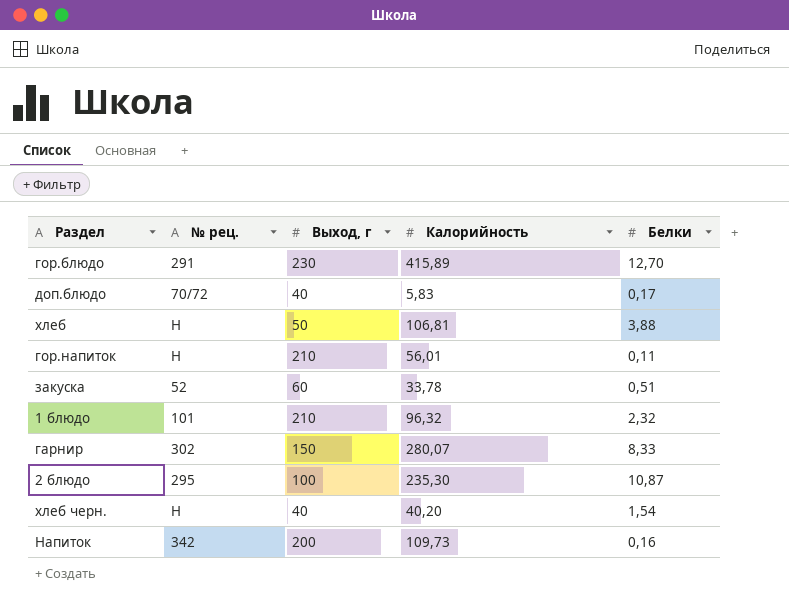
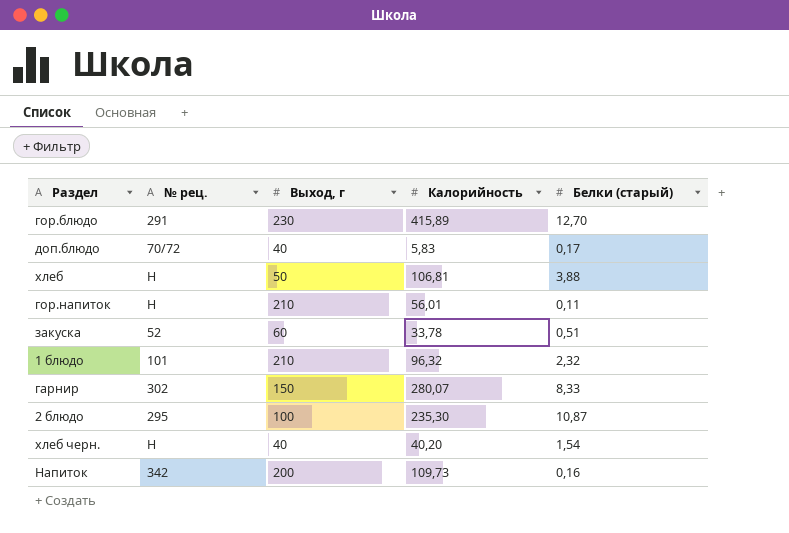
column name: Белки -> Белки (старый)

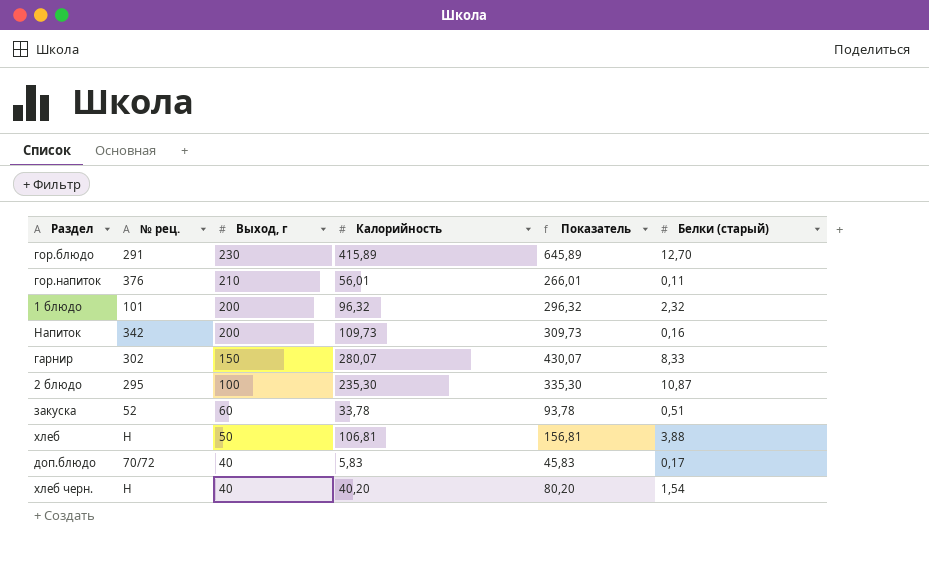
row order: none -> Выход, г descending
column Показатель | formula: none -> [Выход, г] + [Калорийность]
гор.напиток | № рец.: Н -> 376
1 блюдо | Выход, г: 210 -> 200

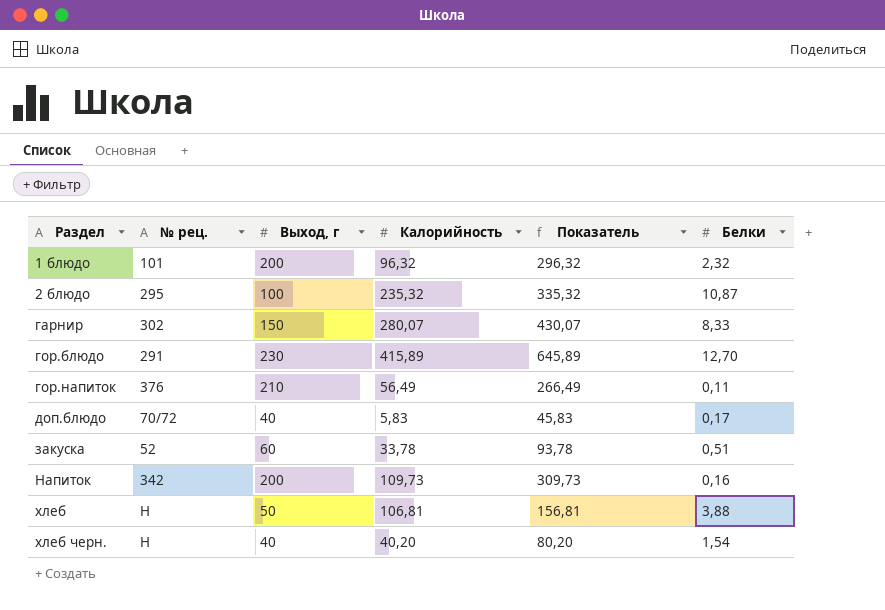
row order: Выход, г descending -> Раздел ascending
column name: Белки (старый) -> Белки
2 блюдо | Калорийность: 235,30 -> 235,32
2 блюдо | Показатель: 335,30 -> 335,32
гор.напиток | Калорийность: 56,01 -> 56,49
гор.напиток | Показатель: 266,01 -> 266,49

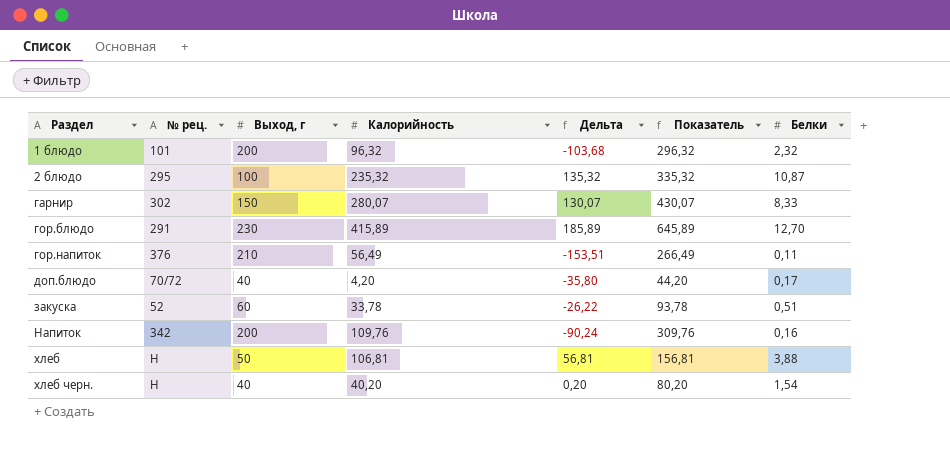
column Дельта | formula: none -> [Калорийность] - [Выход, г]
доп.блюдо | Калорийность: 5,83 -> 4,20
доп.блюдо | Показатель: 45,83 -> 44,20
Напиток | Калорийность: 109,73 -> 109,76
Напиток | Показатель: 309,73 -> 309,76

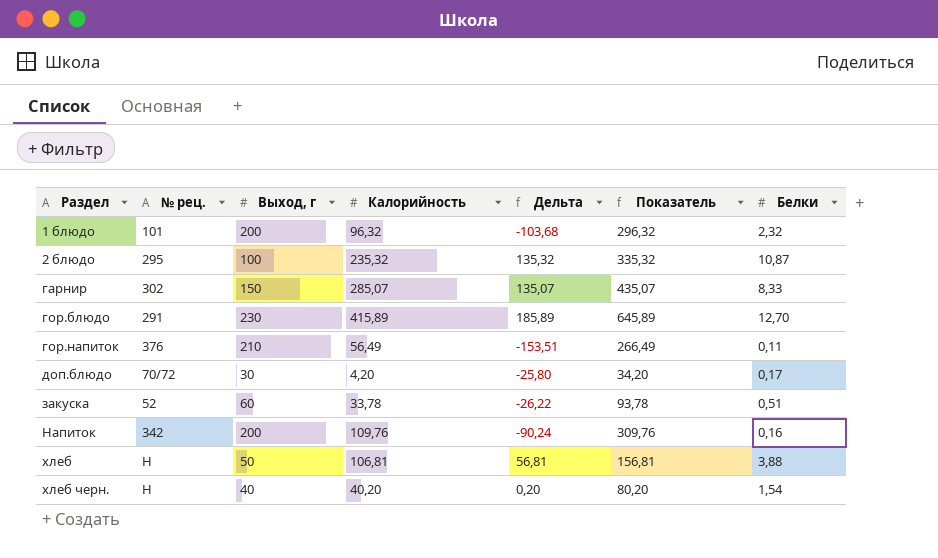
гарнир | Калорийность: 280,07 -> 285,07
гарнир | Дельта: 130,07 -> 135,07
гарнир | Показатель: 430,07 -> 435,07
доп.блюдо | Выход, г: 40 -> 30
доп.блюдо | Дельта: -35,80 -> -25,80
доп.блюдо | Показатель: 44,20 -> 34,20

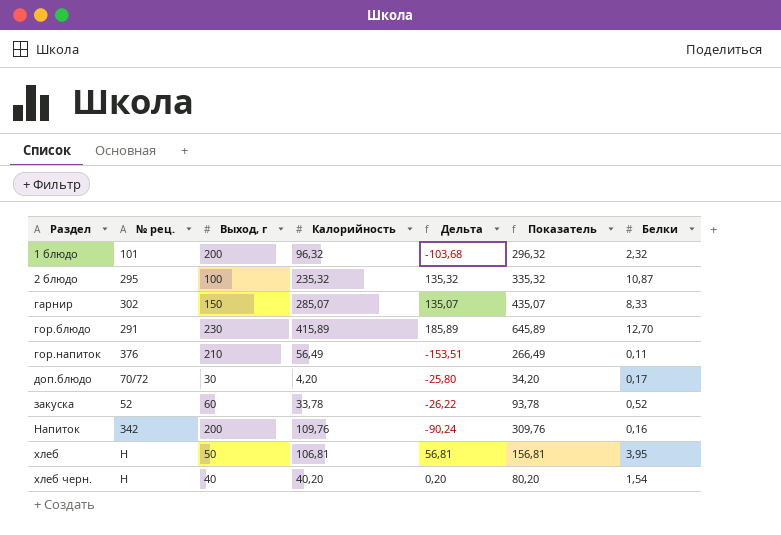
закуска | Белки: 0,51 -> 0,52
хлеб | Белки: 3,88 -> 3,95

